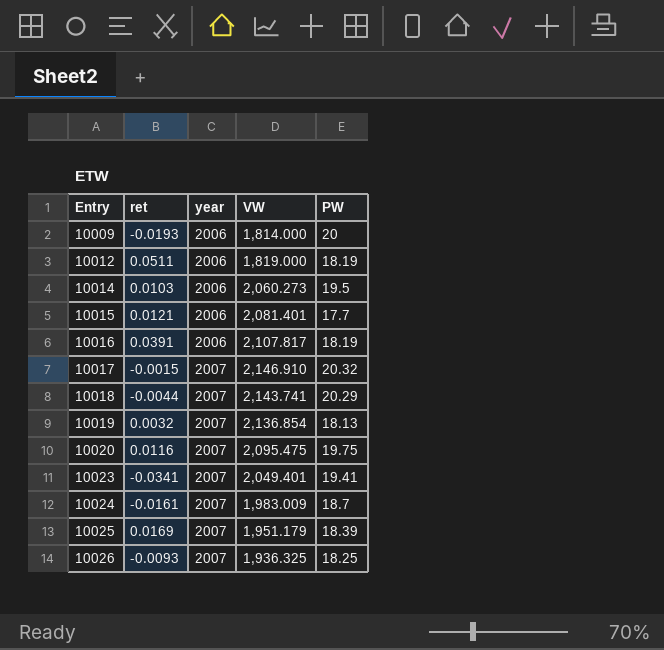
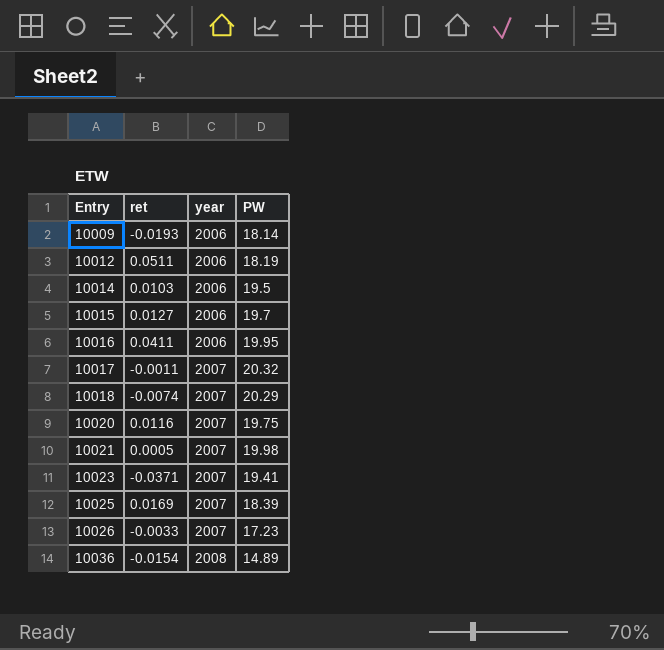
column VW | position: 4 -> none
row 10019: 0.0032 | 2007 | 2,136.854 | 18.13 -> none
row 10024: -0.0161 | 2007 | 1,983.009 | 18.7 -> none
10009 | PW: 20 -> 18.14
10015 | ret: 0.0121 -> 0.0127
10015 | PW: 17.7 -> 19.7
10016 | ret: 0.0391 -> 0.0411
10016 | PW: 18.19 -> 19.95
10017 | ret: -0.0015 -> -0.0011
10018 | ret: -0.0044 -> -0.0074
row 10021: none -> 0.0005 | 2007 | 19.98
10023 | ret: -0.0341 -> -0.0371
10026 | ret: -0.0093 -> -0.0033
10026 | PW: 18.25 -> 17.23
row 10036: none -> -0.0154 | 2008 | 14.89

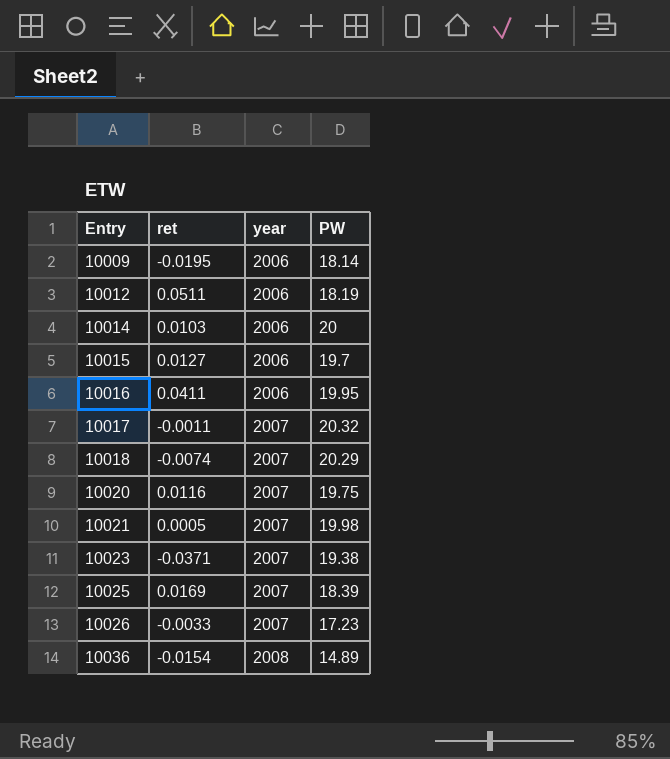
10009 | ret: -0.0193 -> -0.0195
10014 | PW: 19.5 -> 20
10023 | PW: 19.41 -> 19.38

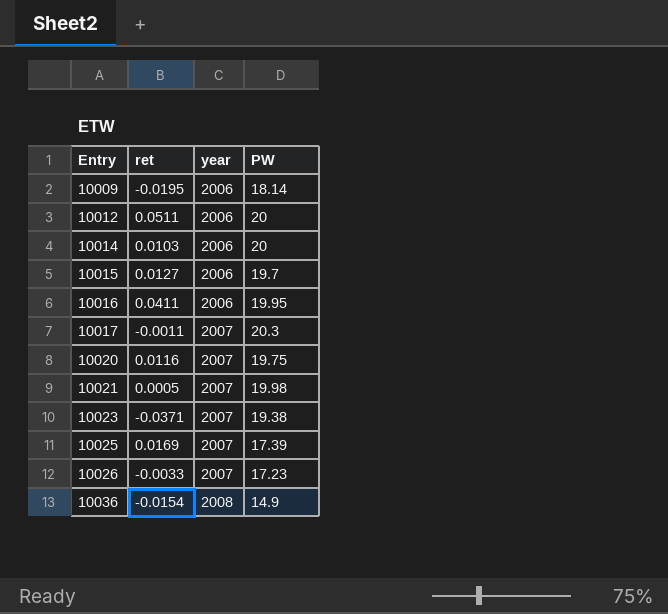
row 10018: -0.0074 | 2007 | 20.29 -> none
10012 | PW: 18.19 -> 20
10017 | PW: 20.32 -> 20.3
10025 | PW: 18.39 -> 17.39
10036 | PW: 14.89 -> 14.9

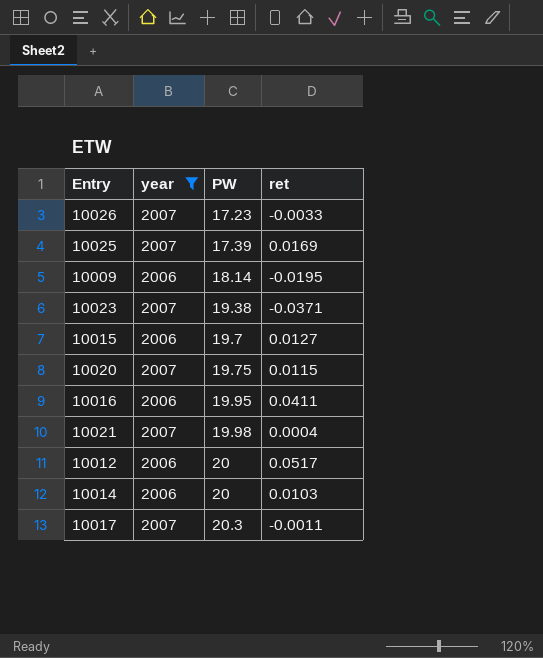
filter: none -> year != 2008
row order: Entry ascending -> PW ascending
column ret | position: 2 -> 4
10020 | ret: 0.0116 -> 0.0115
10021 | ret: 0.0005 -> 0.0004
10012 | ret: 0.0511 -> 0.0517

